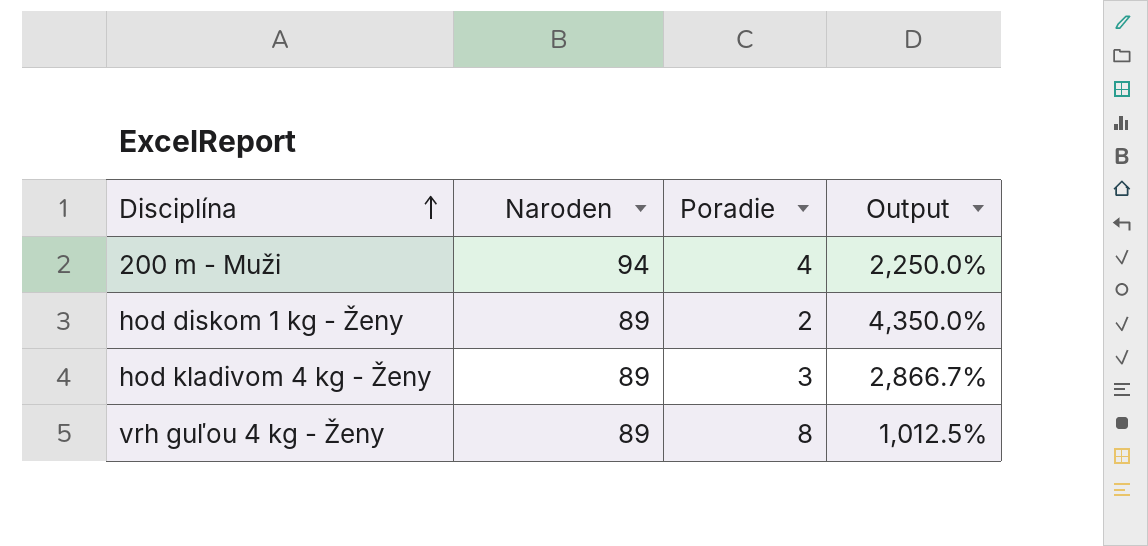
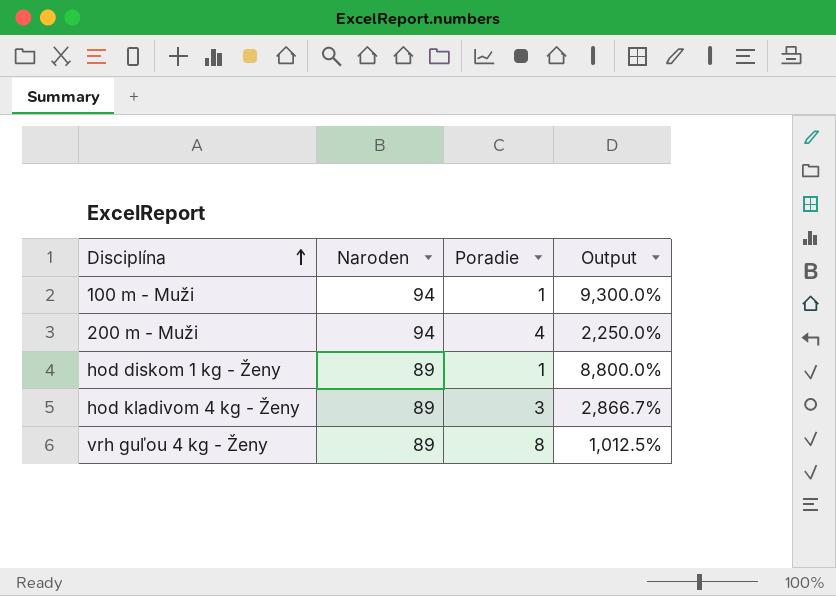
row 100 m - Muži: none -> 94 | 1 | 9,300.0%
hod diskom 1 kg - Ženy | Poradie: 2 -> 1
hod diskom 1 kg - Ženy | Output: 4,350.0% -> 8,800.0%

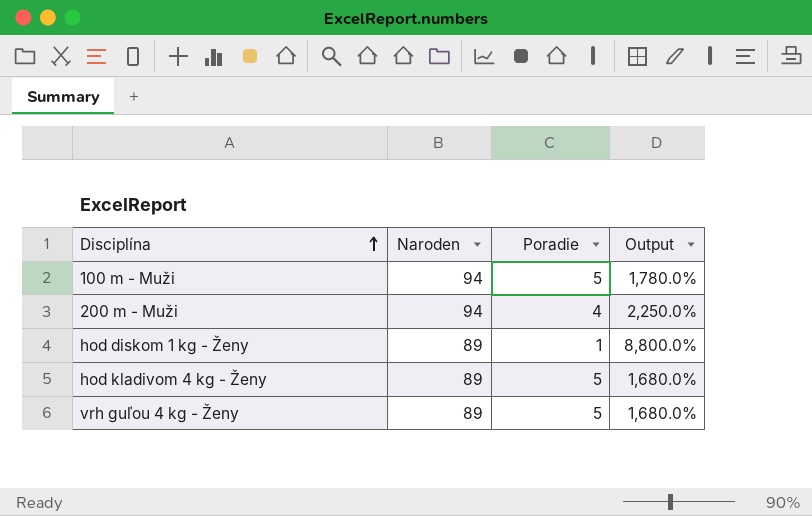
100 m - Muži | Poradie: 1 -> 5
100 m - Muži | Output: 9,300.0% -> 1,780.0%
hod kladivom 4 kg - Ženy | Poradie: 3 -> 5
hod kladivom 4 kg - Ženy | Output: 2,866.7% -> 1,680.0%
vrh guľou 4 kg - Ženy | Poradie: 8 -> 5
vrh guľou 4 kg - Ženy | Output: 1,012.5% -> 1,680.0%

